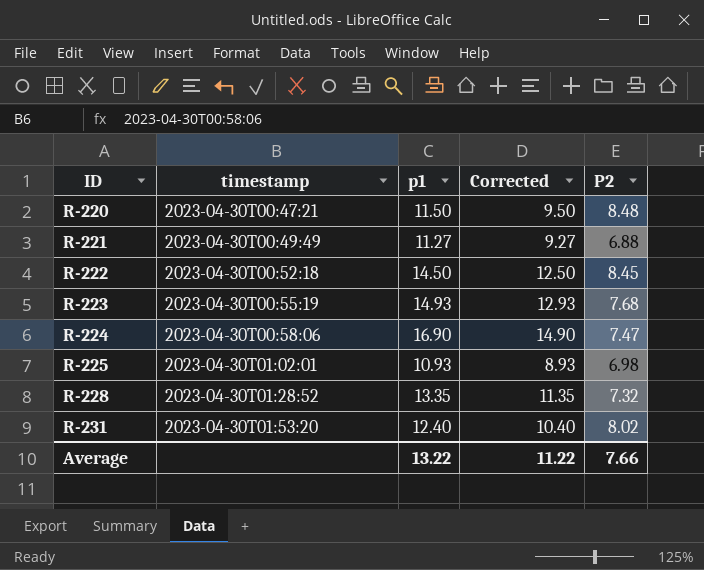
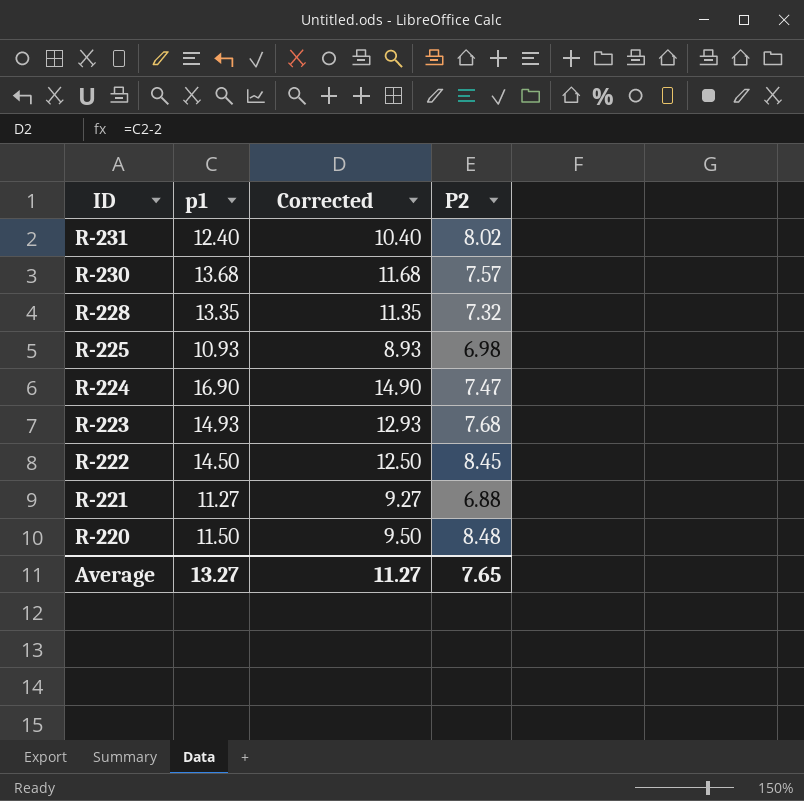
row order: ID ascending -> ID descending
column timestamp | position: 2 -> none
row R-230: none -> 13.68 | 11.68 | 7.57
Average | p1: 13.22 -> 13.27
Average | Corrected: 11.22 -> 11.27
Average | P2: 7.66 -> 7.65

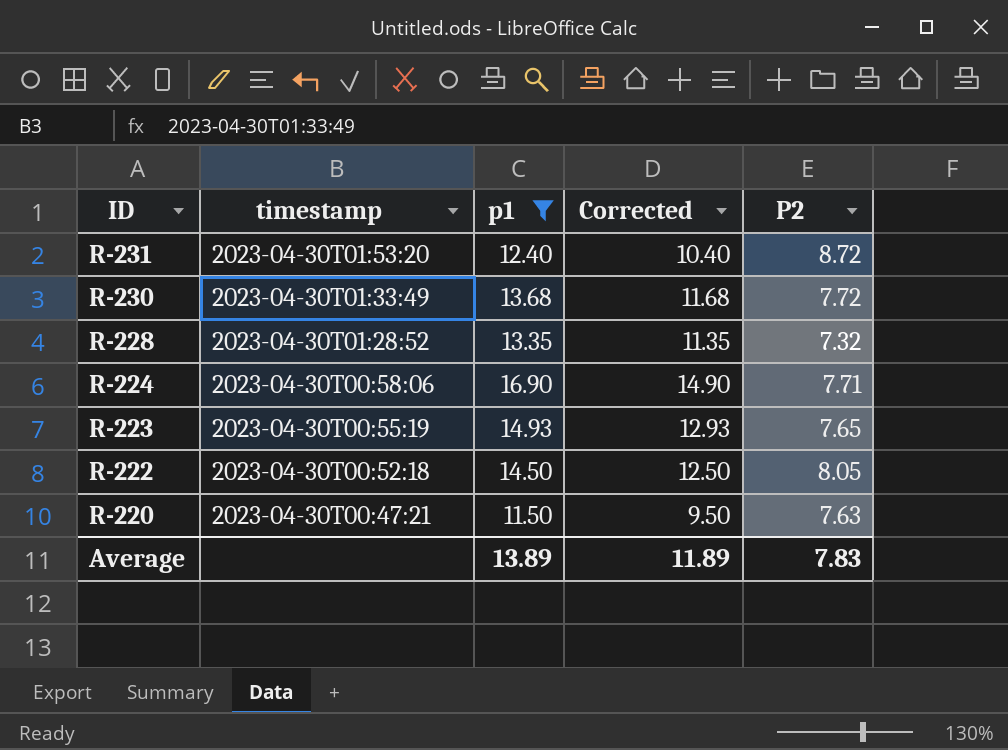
filter: none -> p1 >= 11.50
column timestamp | position: none -> 2
R-231 | P2: 8.02 -> 8.72
R-230 | P2: 7.57 -> 7.72
R-224 | P2: 7.47 -> 7.71
R-223 | P2: 7.68 -> 7.65
R-222 | P2: 8.45 -> 8.05
R-220 | P2: 8.48 -> 7.63
Average | p1: 13.27 -> 13.89
Average | Corrected: 11.27 -> 11.89
Average | P2: 7.65 -> 7.83

